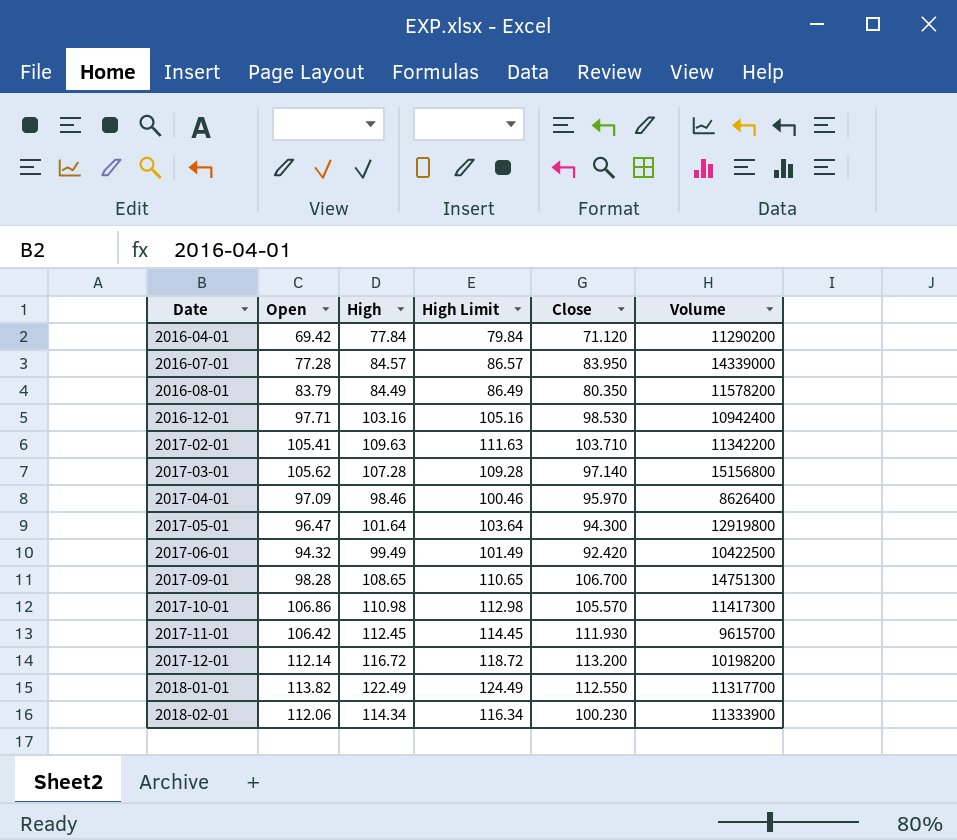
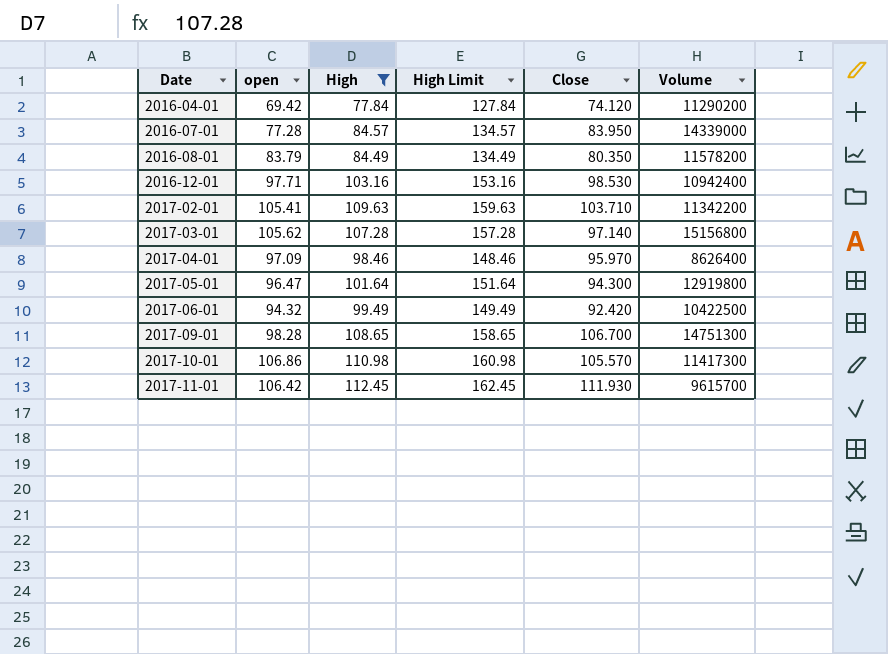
filter: none -> High <= 112.45
column name: Open -> open
column High Limit | formula: [High] + 2 -> [High] + 50
2016-04-01 | Close: 71.120 -> 74.120

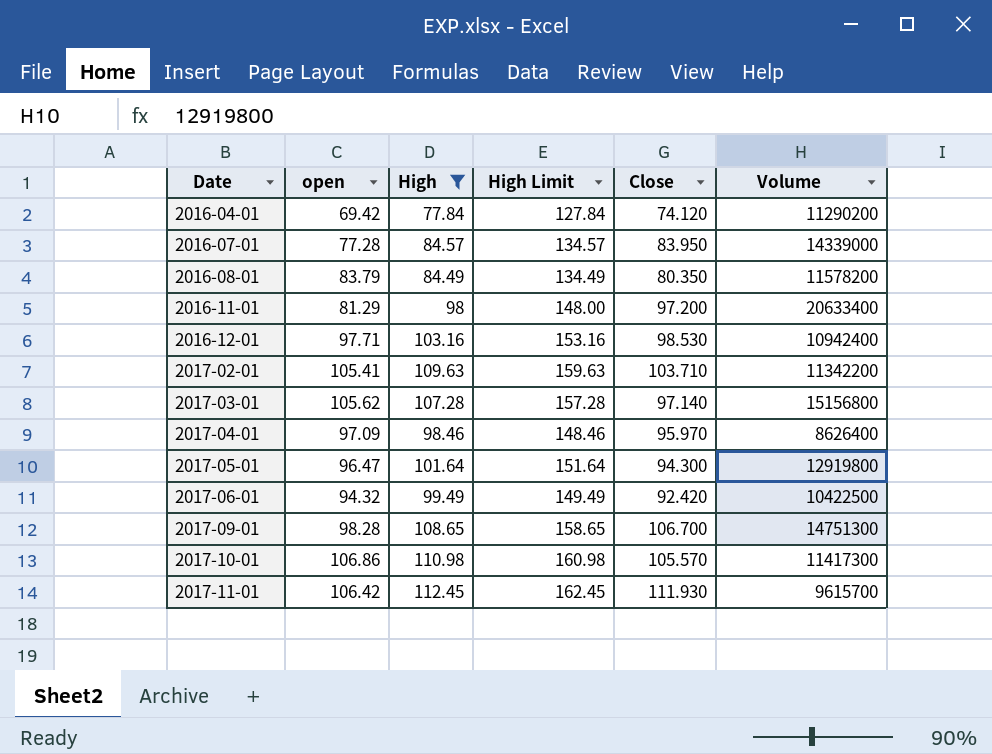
row 2016-11-01: none -> 81.29 | 98 | 148.00 | 97.200 | 20633400

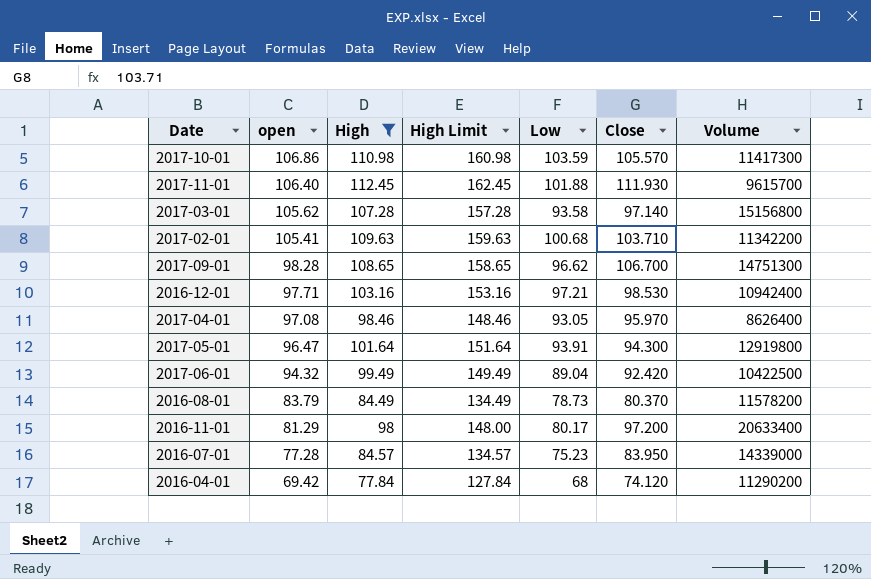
row order: Date ascending -> open descending
column Low | position: none -> 5
2017-11-01 | open: 106.42 -> 106.40
2017-04-01 | open: 97.09 -> 97.08
2016-08-01 | Close: 80.350 -> 80.370

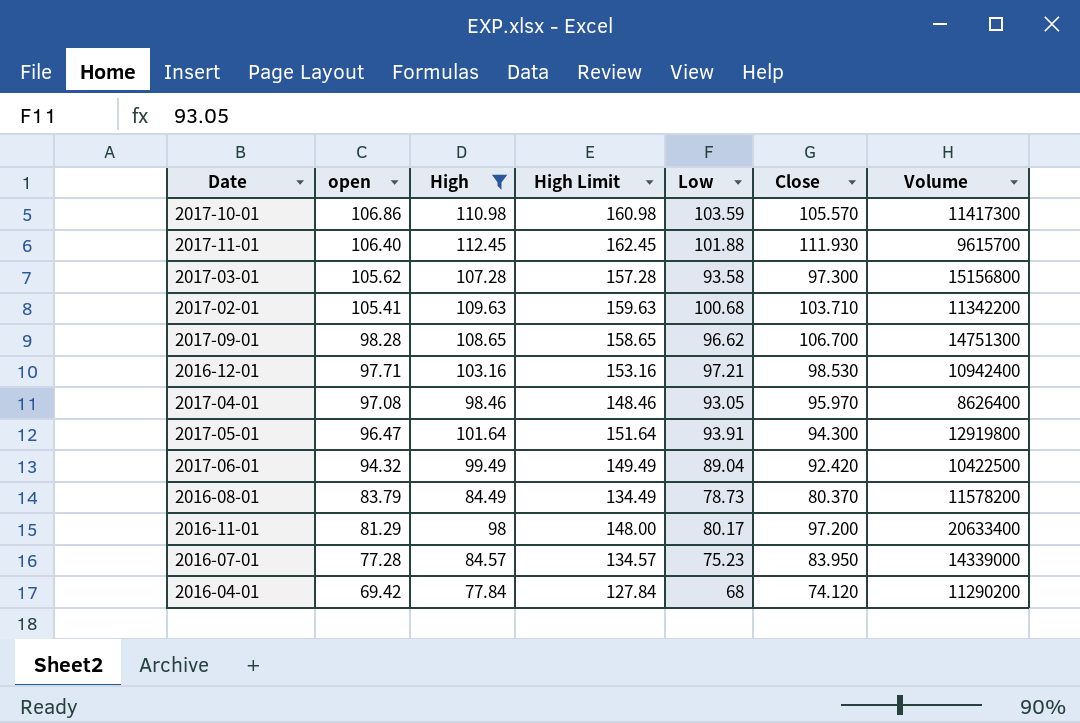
2017-03-01 | Close: 97.140 -> 97.300

